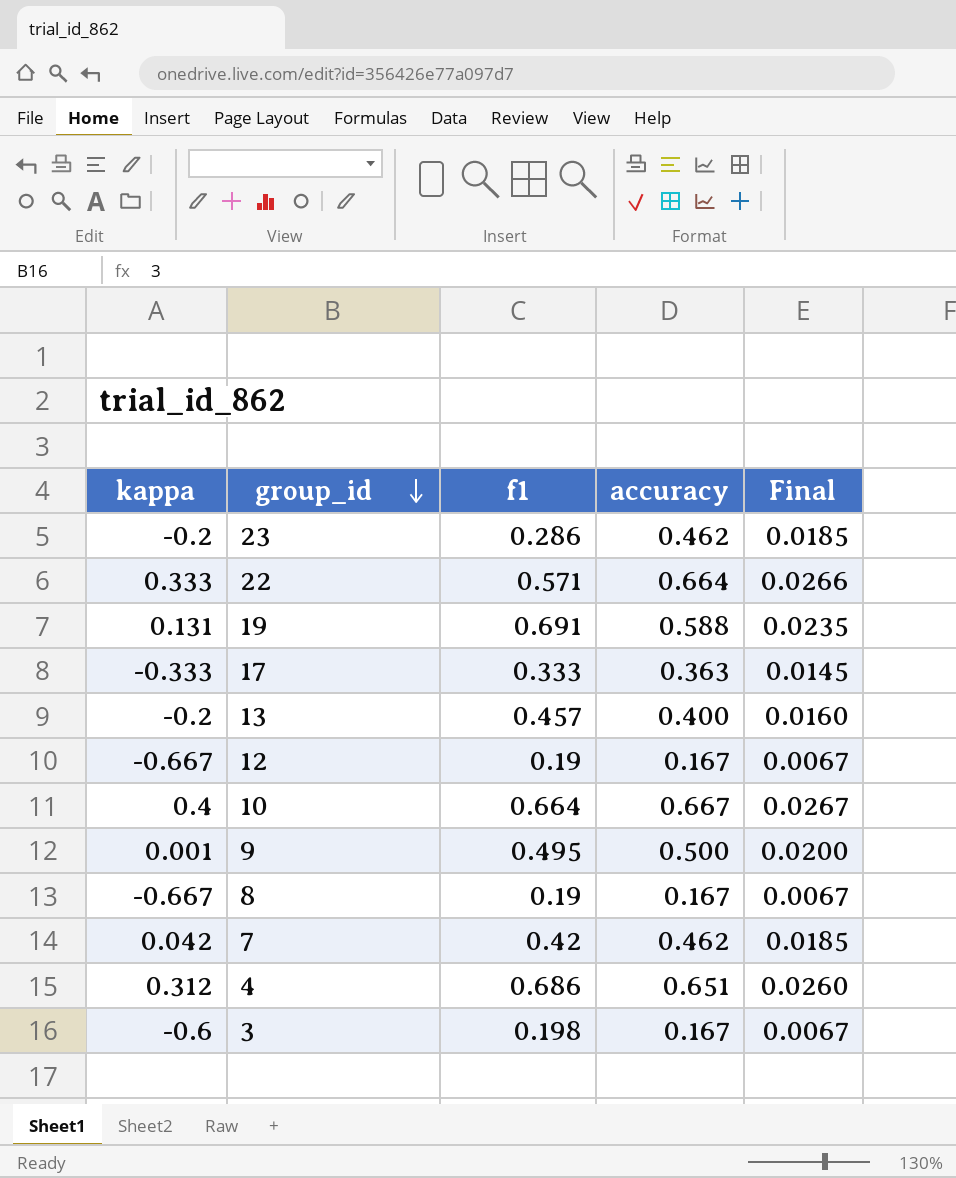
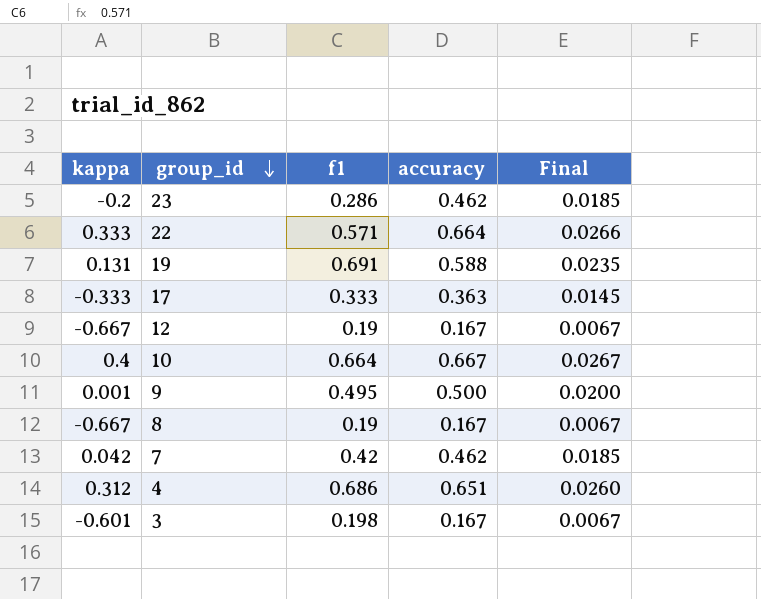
row 13: -0.2 | 0.457 | 0.400 | 0.0160 -> none
3 | kappa: -0.6 -> -0.601

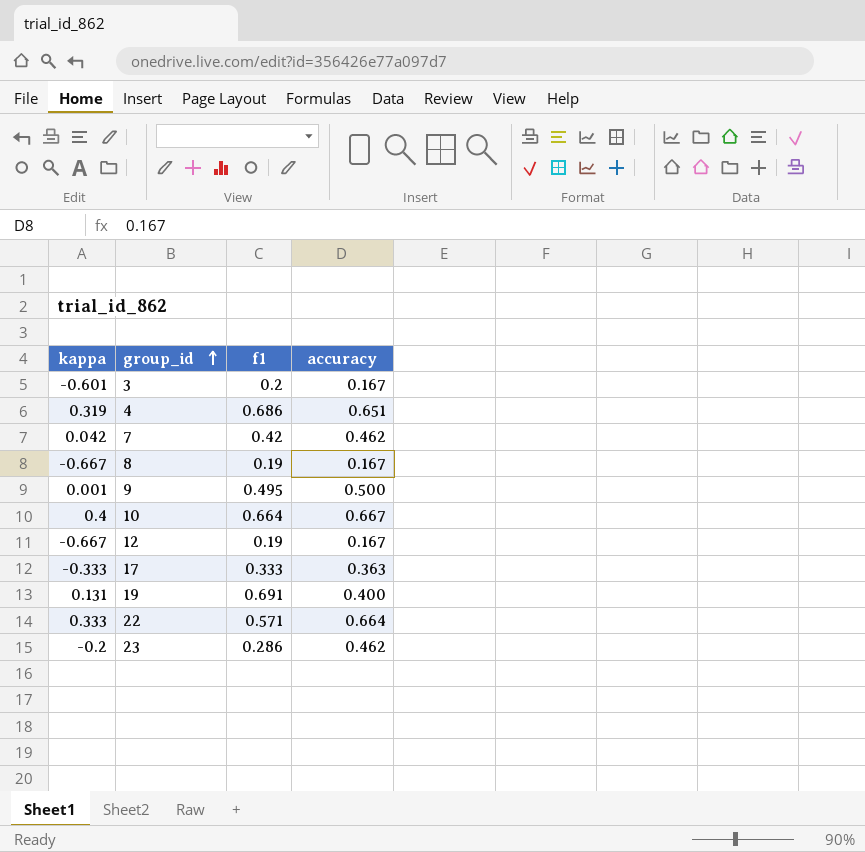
row order: group_id descending -> group_id ascending
column Final | formula: [accuracy] * 0.04 -> none
3 | f1: 0.198 -> 0.2
4 | kappa: 0.312 -> 0.319
19 | accuracy: 0.588 -> 0.400

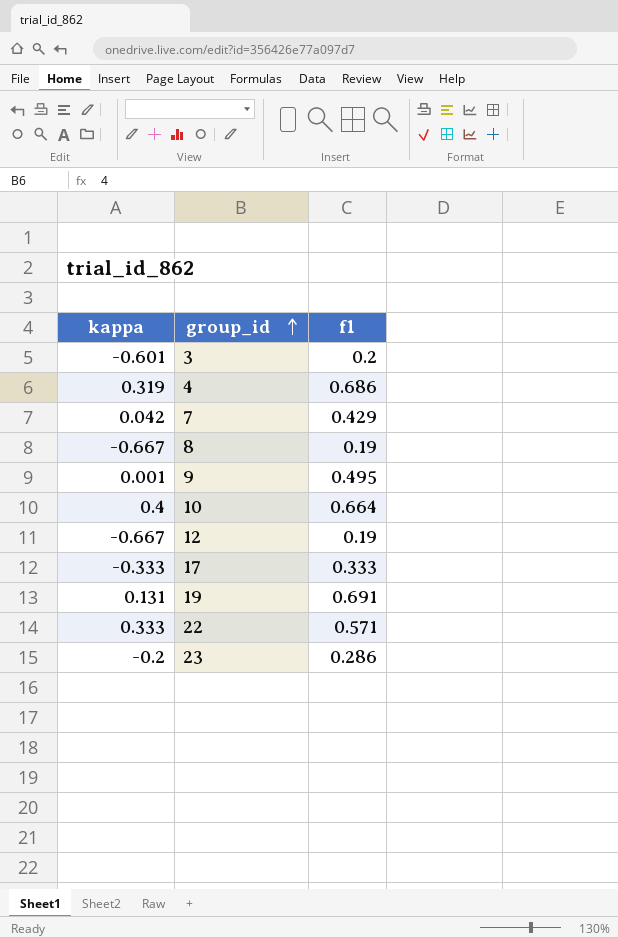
column accuracy | position: 4 -> none
7 | f1: 0.42 -> 0.429

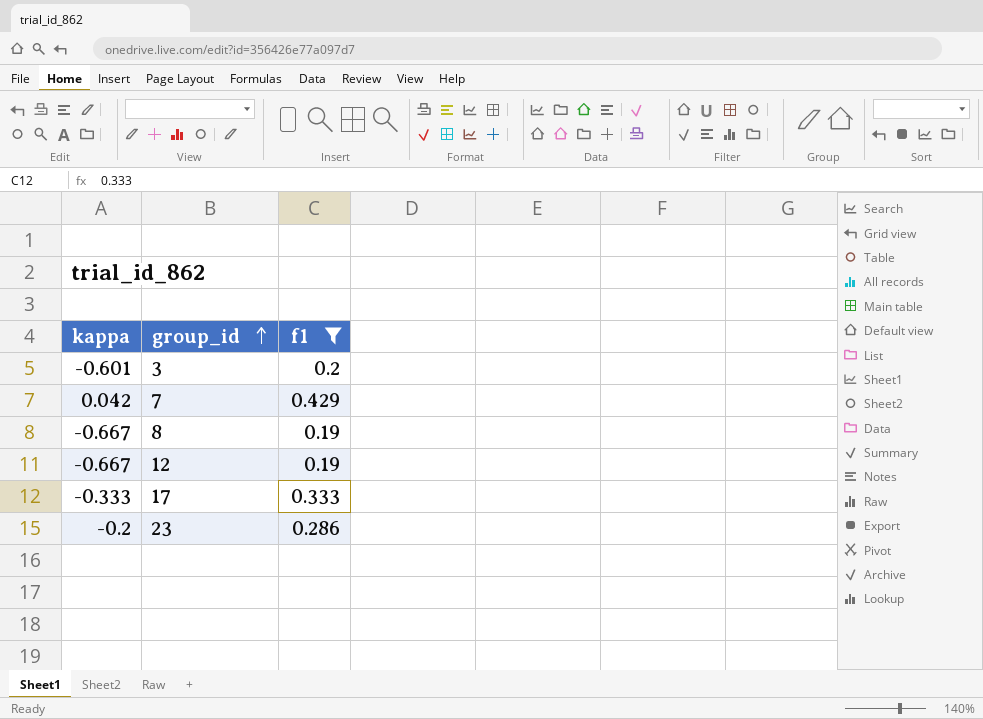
filter: none -> f1 <= 0.429

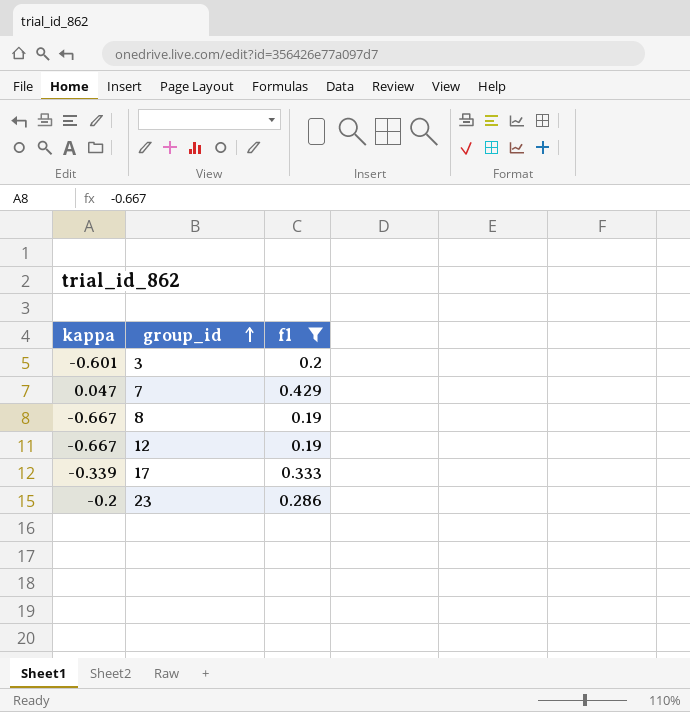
7 | kappa: 0.042 -> 0.047
17 | kappa: -0.333 -> -0.339

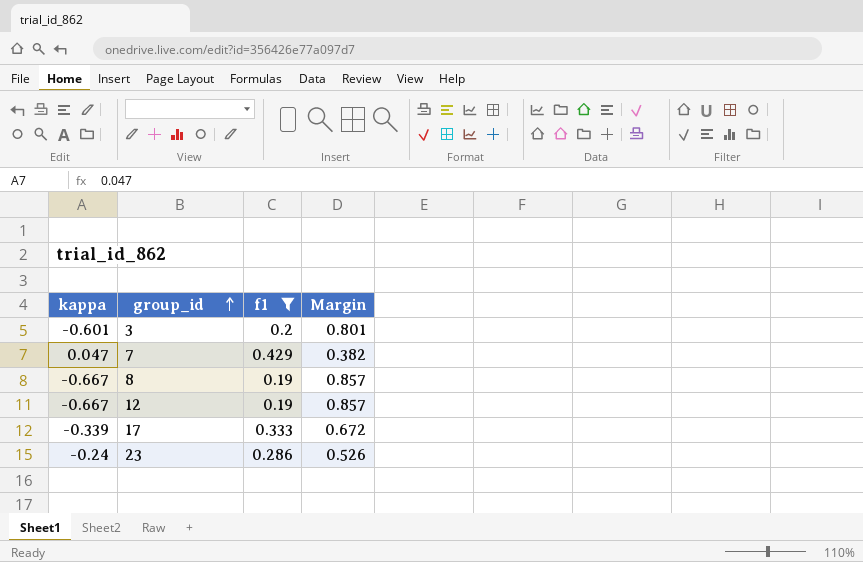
column Margin | formula: none -> [f1] - [kappa]
23 | kappa: -0.2 -> -0.24

